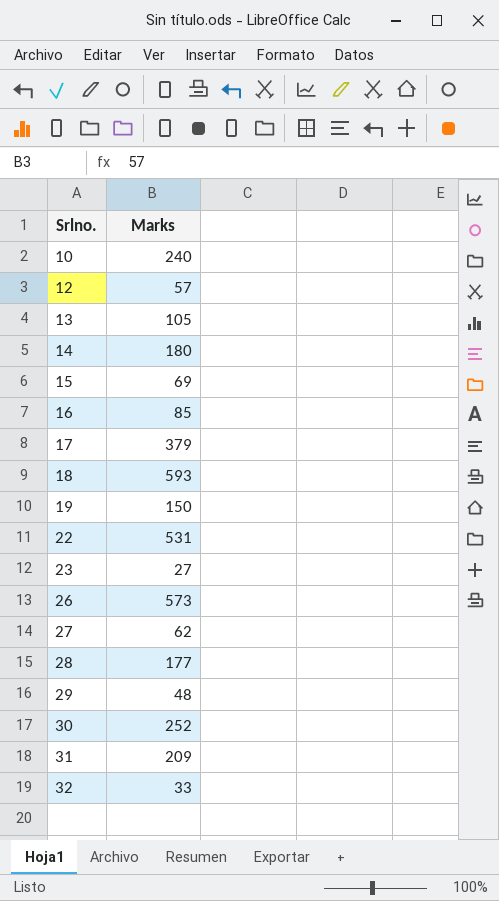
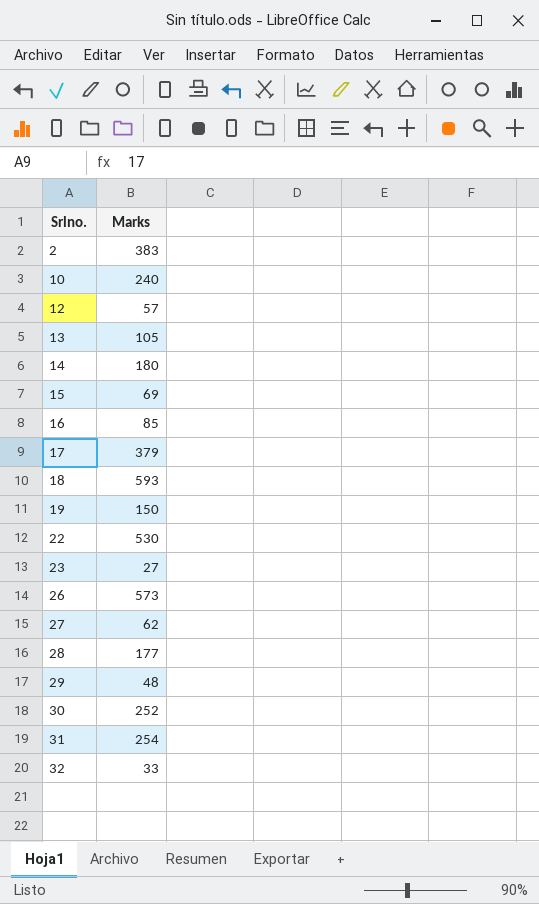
row 2: none -> 383
22 | Marks: 531 -> 530
31 | Marks: 209 -> 254

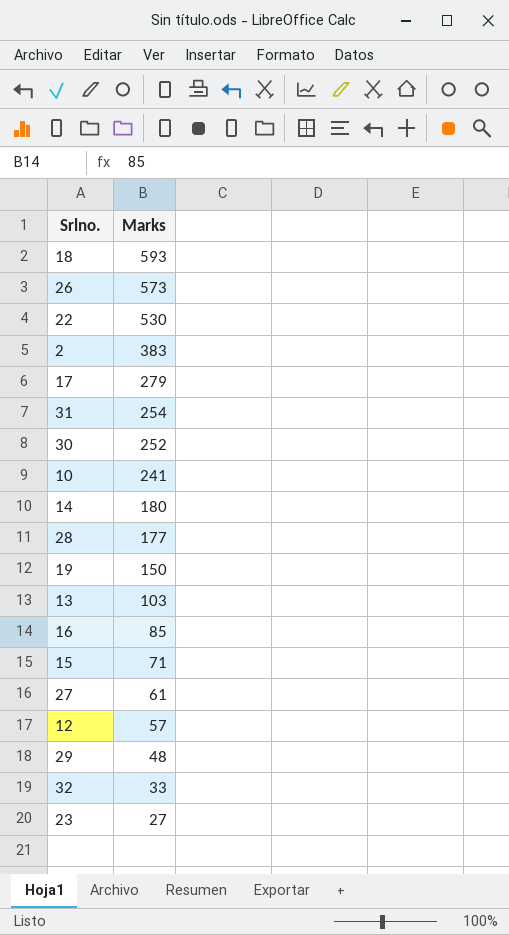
row order: Srlno. ascending -> Marks descending
17 | Marks: 379 -> 279
10 | Marks: 240 -> 241
13 | Marks: 105 -> 103
15 | Marks: 69 -> 71
27 | Marks: 62 -> 61

